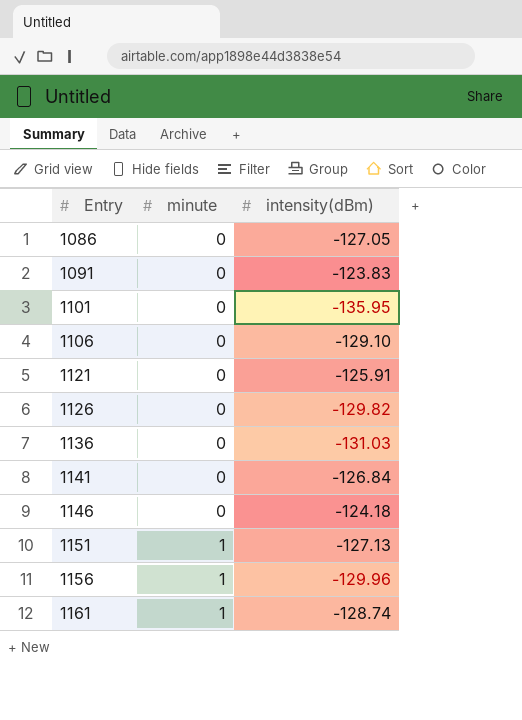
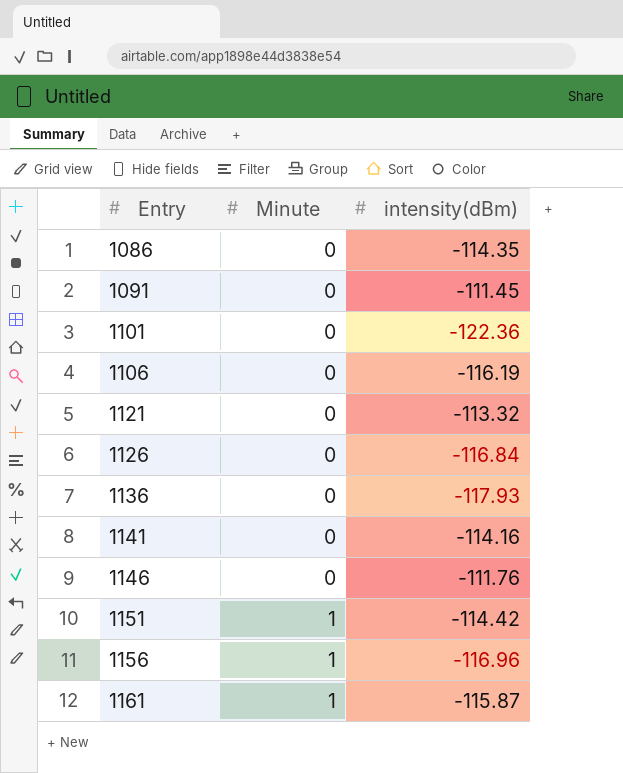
column name: minute -> Minute
1086 | intensity(dBm): -127.05 -> -114.35
1091 | intensity(dBm): -123.83 -> -111.45
1101 | intensity(dBm): -135.95 -> -122.36
1106 | intensity(dBm): -129.10 -> -116.19
1121 | intensity(dBm): -125.91 -> -113.32
1126 | intensity(dBm): -129.82 -> -116.84
1136 | intensity(dBm): -131.03 -> -117.93
1141 | intensity(dBm): -126.84 -> -114.16
1146 | intensity(dBm): -124.18 -> -111.76
1151 | intensity(dBm): -127.13 -> -114.42
1156 | intensity(dBm): -129.96 -> -116.96
1161 | intensity(dBm): -128.74 -> -115.87

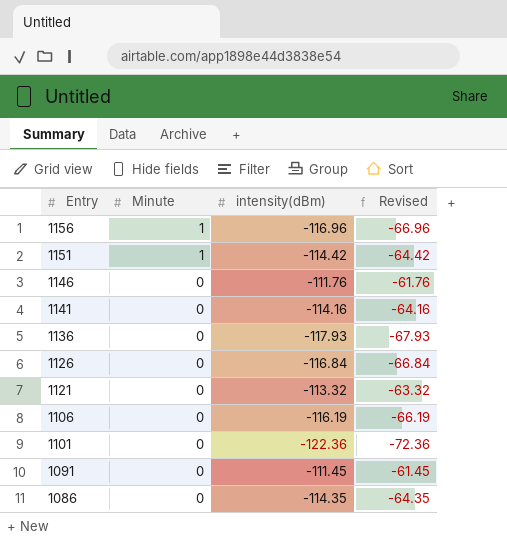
row order: Entry ascending -> Entry descending
column Revised | formula: none -> [intensity(dBm)] + 50
row 1161: 1 | -115.87 -> none

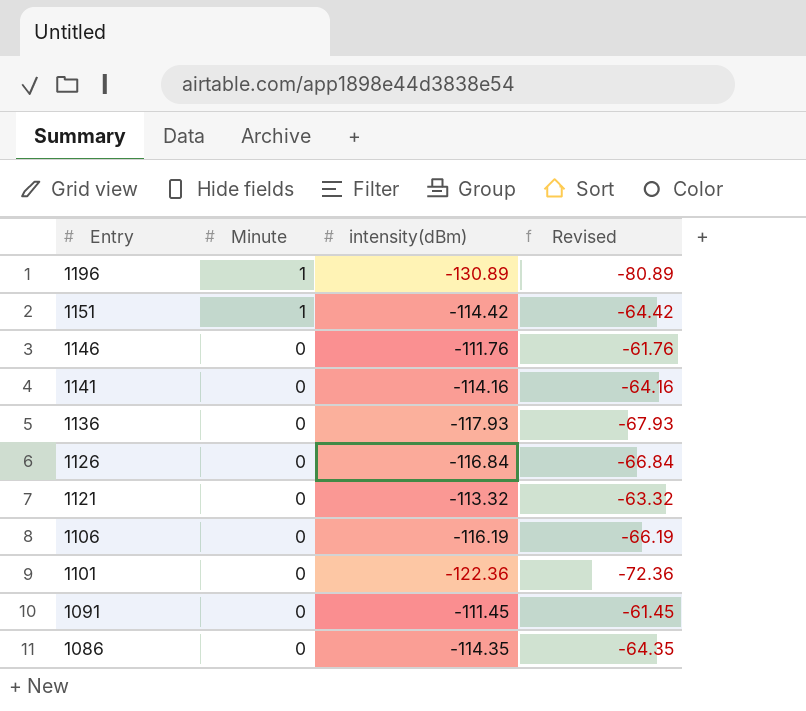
row 1156: 1 | -116.96 | -66.96 -> none
row 1196: none -> 1 | -130.89 | -80.89

